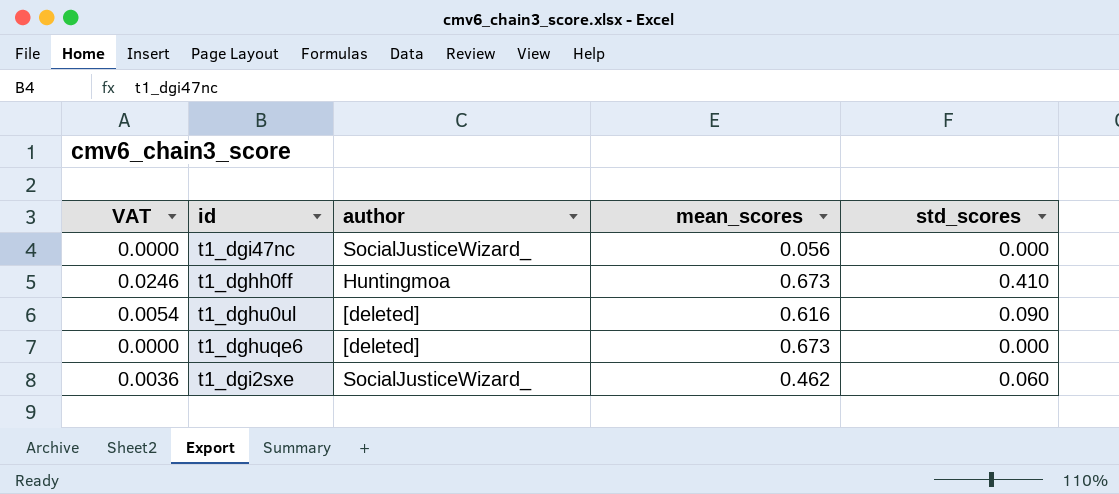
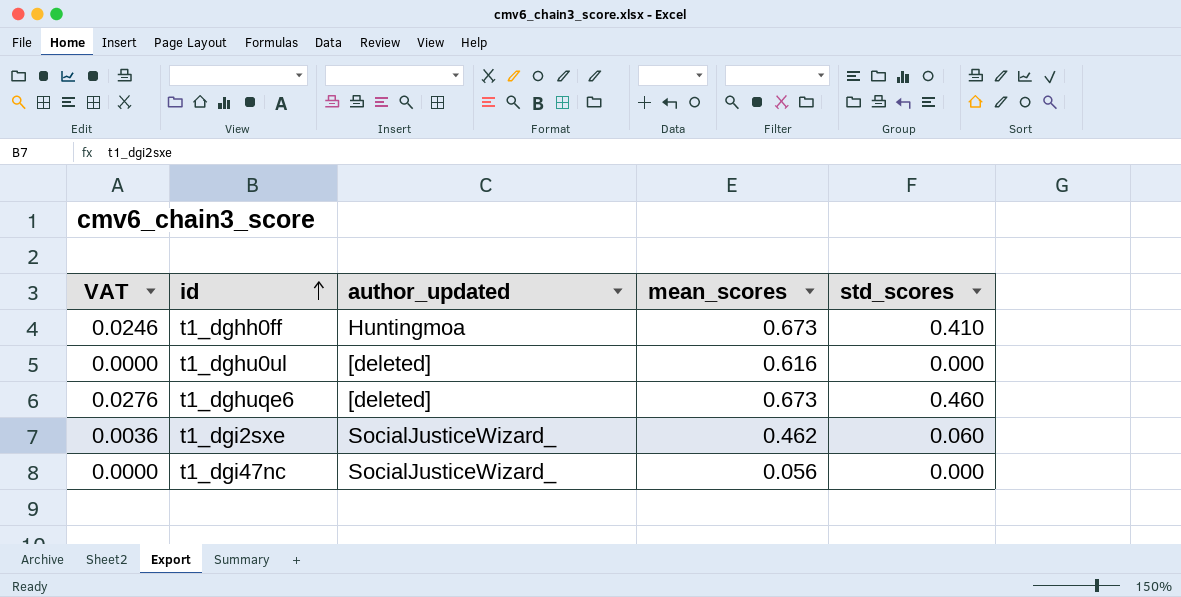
row order: none -> id ascending
column name: author -> author_updated
t1_dghu0ul | VAT: 0.0054 -> 0.0000
t1_dghu0ul | std_scores: 0.090 -> 0.000
t1_dghuqe6 | VAT: 0.0000 -> 0.0276
t1_dghuqe6 | std_scores: 0.000 -> 0.460

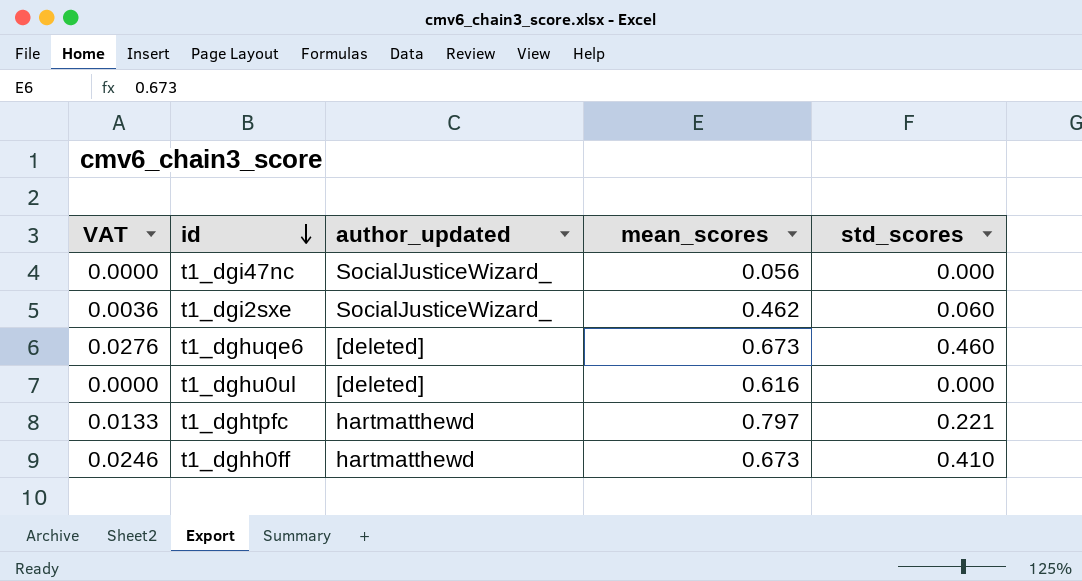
row order: id ascending -> id descending
row t1_dghtpfc: none -> 0.0133 | hartmatthewd | 0.797 | 0.221
t1_dghh0ff | author_updated: Huntingmoa -> hartmatthewd

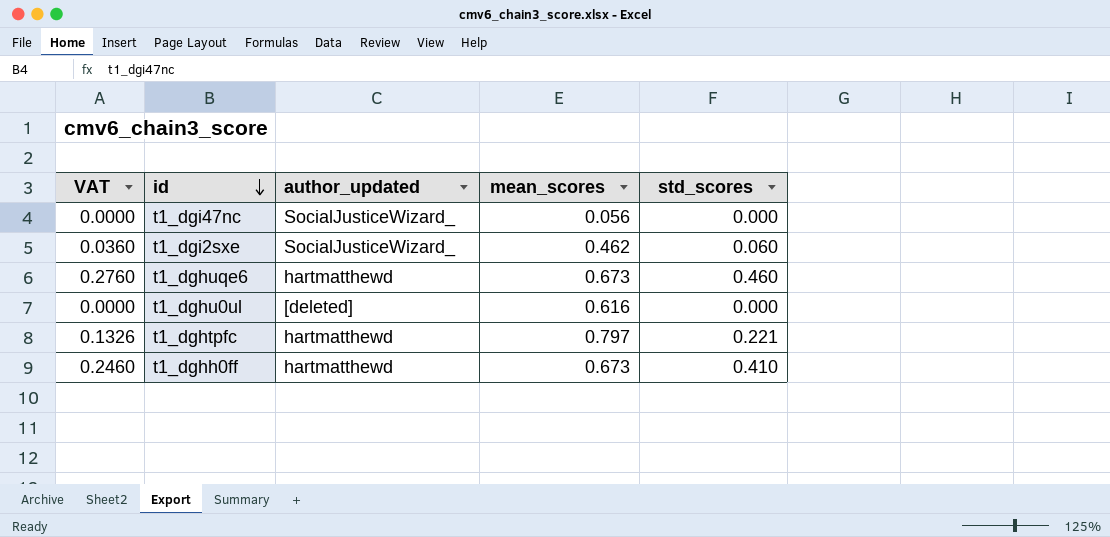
column VAT | formula: [std_scores] * 0.06 -> [std_scores] * 0.6
t1_dghuqe6 | author_updated: [deleted] -> hartmatthewd

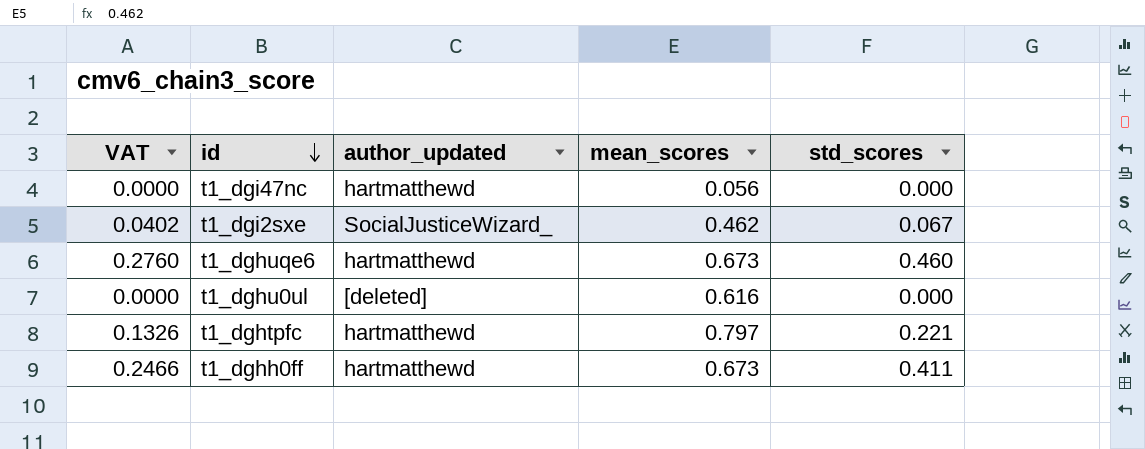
t1_dgi47nc | author_updated: SocialJusticeWizard_ -> hartmatthewd
t1_dgi2sxe | VAT: 0.0360 -> 0.0402
t1_dgi2sxe | std_scores: 0.060 -> 0.067
t1_dghh0ff | VAT: 0.2460 -> 0.2466
t1_dghh0ff | std_scores: 0.410 -> 0.411

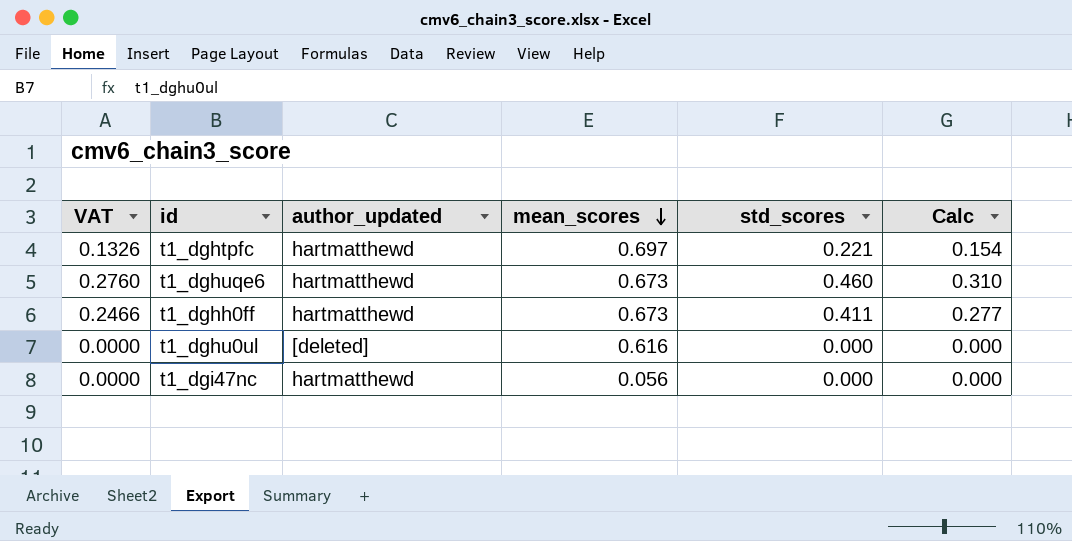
row order: id descending -> mean_scores descending
column Calc | formula: none -> [mean_scores] * [std_scores]
row t1_dgi2sxe: 0.0402 | SocialJusticeWizard_ | 0.462 | 0.067 -> none
t1_dghtpfc | mean_scores: 0.797 -> 0.697

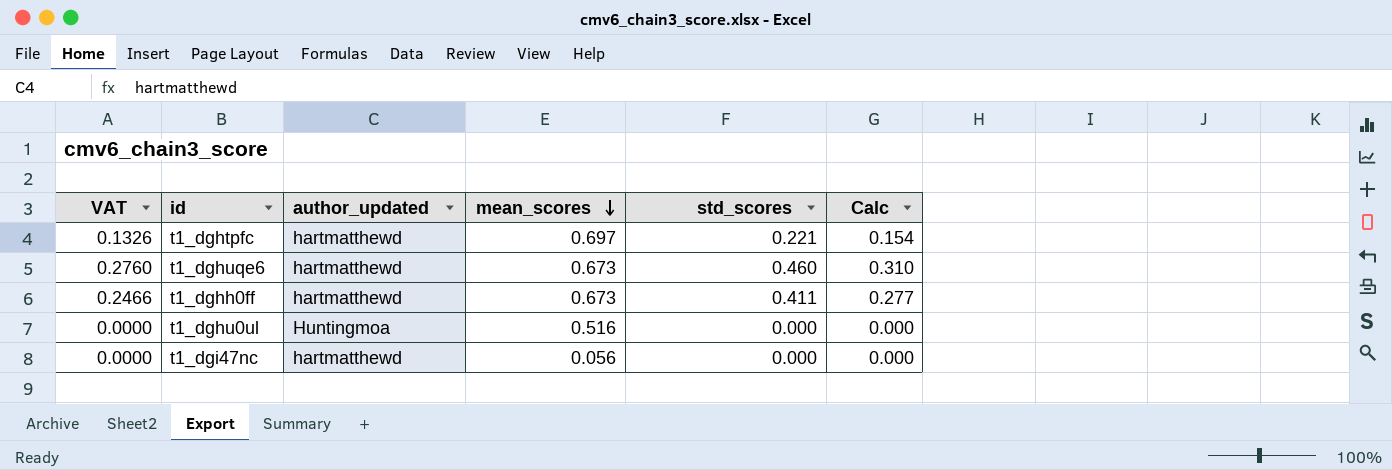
t1_dghu0ul | author_updated: [deleted] -> Huntingmoa
t1_dghu0ul | mean_scores: 0.616 -> 0.516

